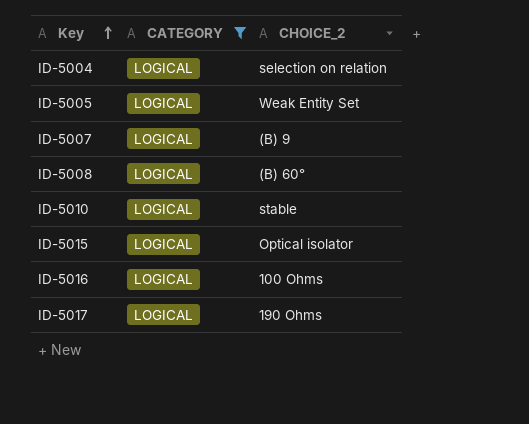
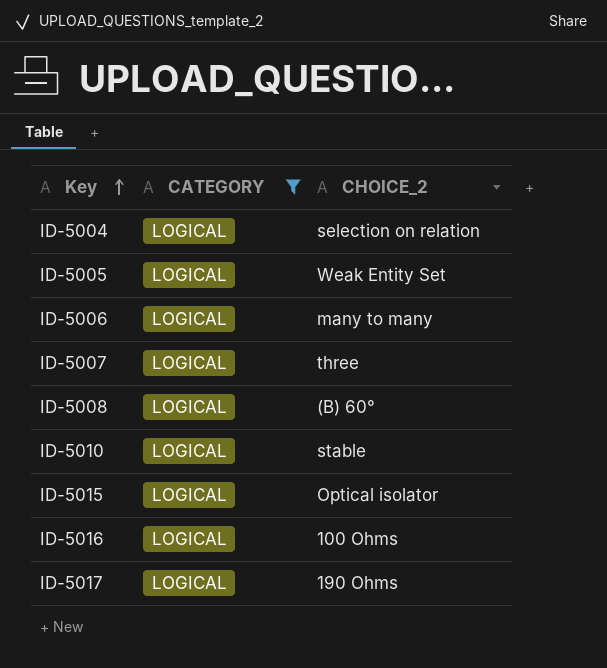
row ID-5006: none -> LOGICAL | many to many
ID-5007 | CHOICE_2: (B) 9 -> three

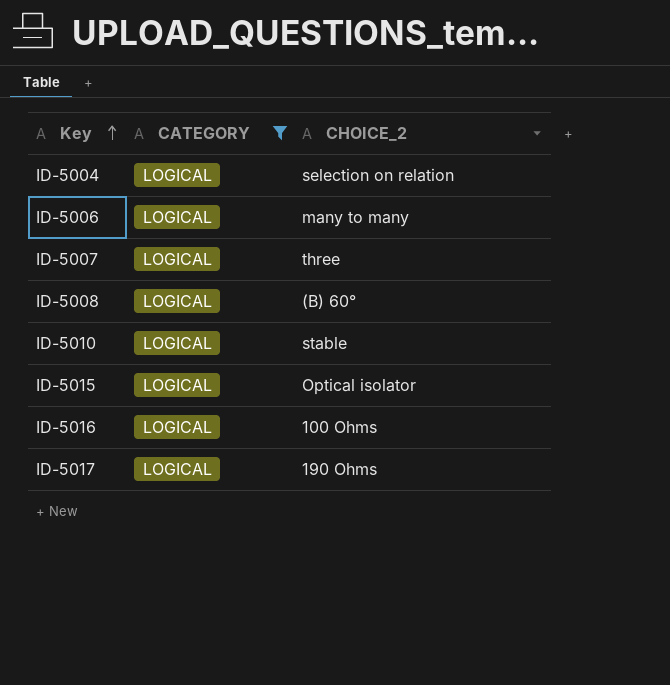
row ID-5005: LOGICAL | Weak Entity Set -> none

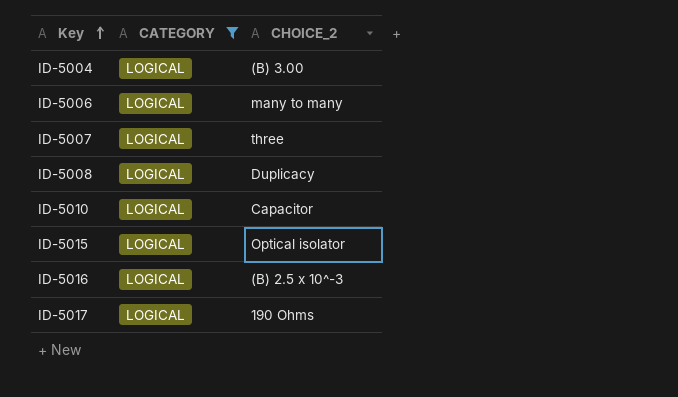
ID-5004 | CHOICE_2: selection on relation -> (B) 3.00
ID-5008 | CHOICE_2: (B) 60° -> Duplicacy
ID-5010 | CHOICE_2: stable -> Capacitor
ID-5016 | CHOICE_2: 100 Ohms -> (B) 2.5 x 10^-3

